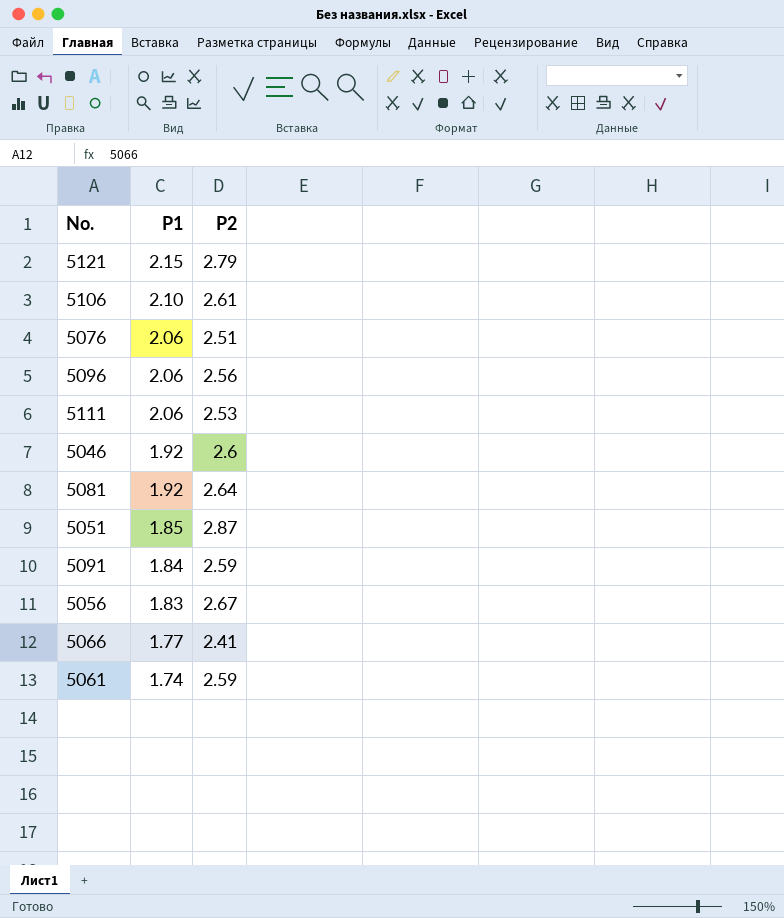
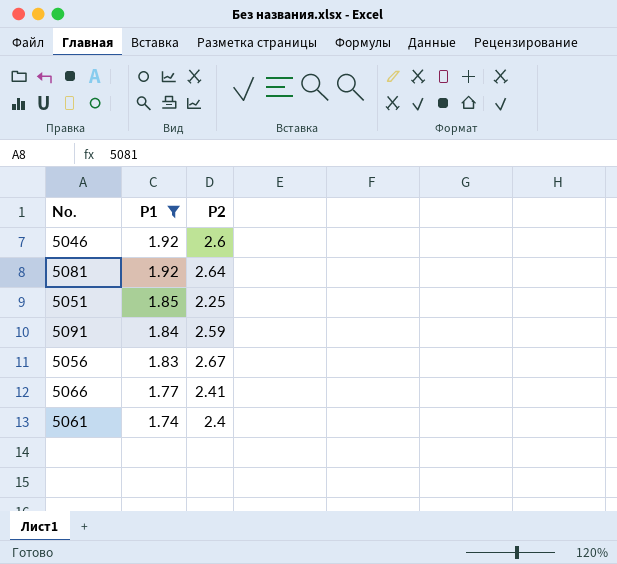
filter: none -> P1 <= 1.92
5051 | P2: 2.87 -> 2.25
5061 | P2: 2.59 -> 2.4

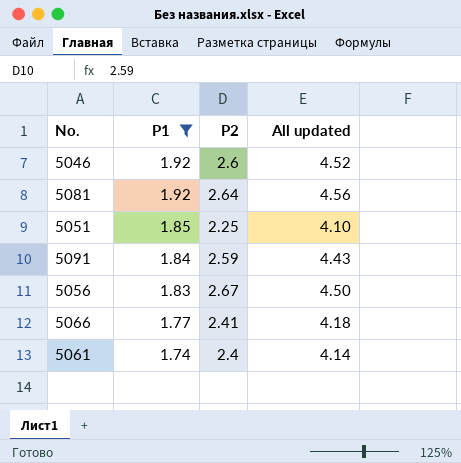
column All updated | formula: none -> [P1] + [P2]

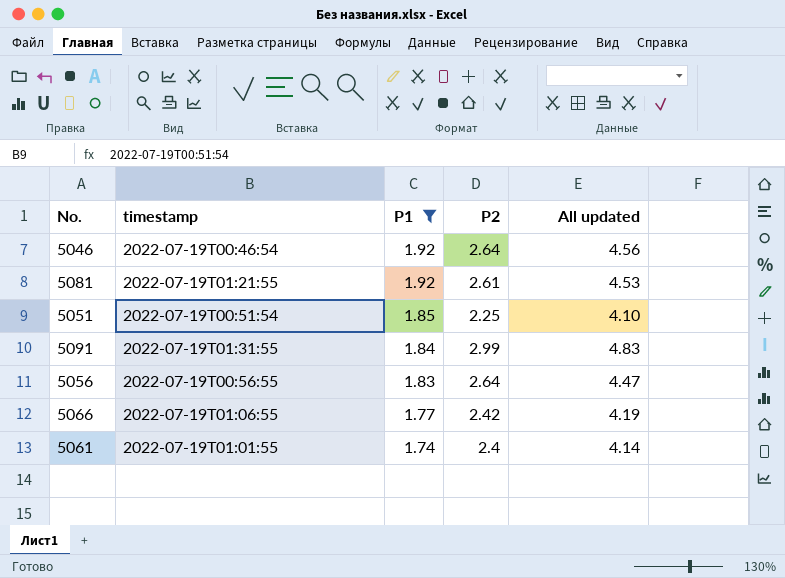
column timestamp | position: none -> 2
5046 | P2: 2.6 -> 2.64
5046 | All updated: 4.52 -> 4.56
5081 | P2: 2.64 -> 2.61
5081 | All updated: 4.56 -> 4.53
5091 | P2: 2.59 -> 2.99
5091 | All updated: 4.43 -> 4.83
5056 | P2: 2.67 -> 2.64
5056 | All updated: 4.50 -> 4.47
5066 | P2: 2.41 -> 2.42
5066 | All updated: 4.18 -> 4.19

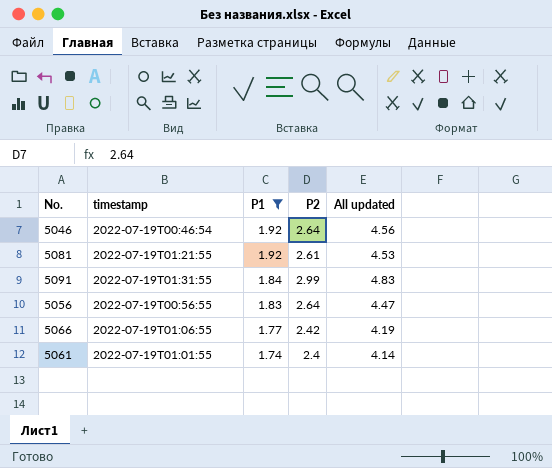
row 5051: 2022-07-19T00:51:54 | 1.85 | 2.25 | 4.10 -> none

